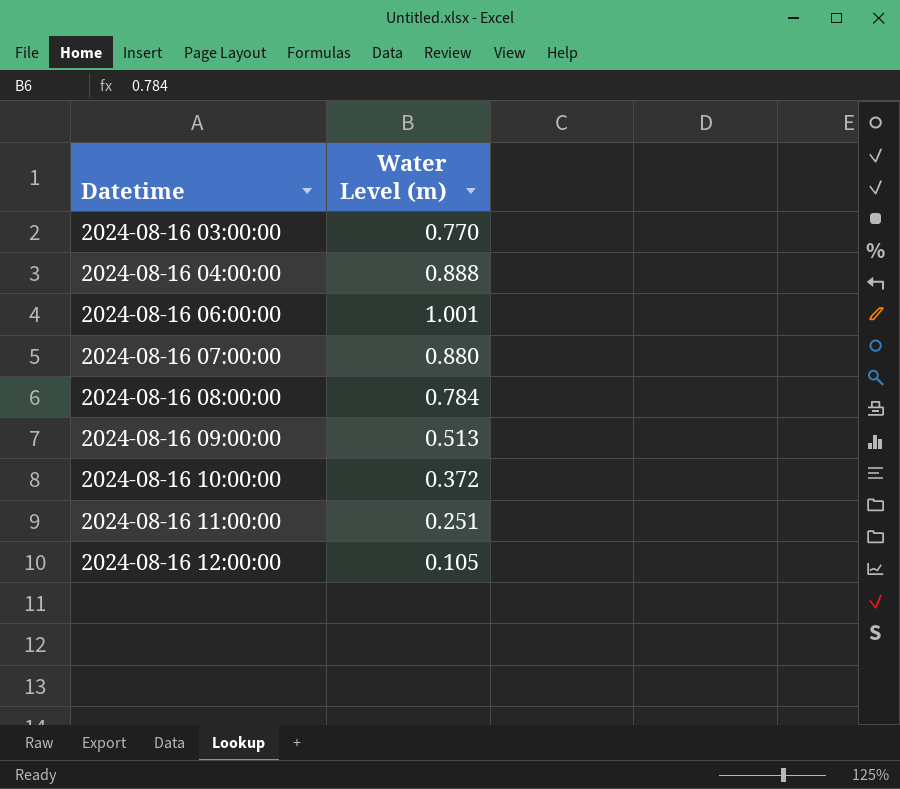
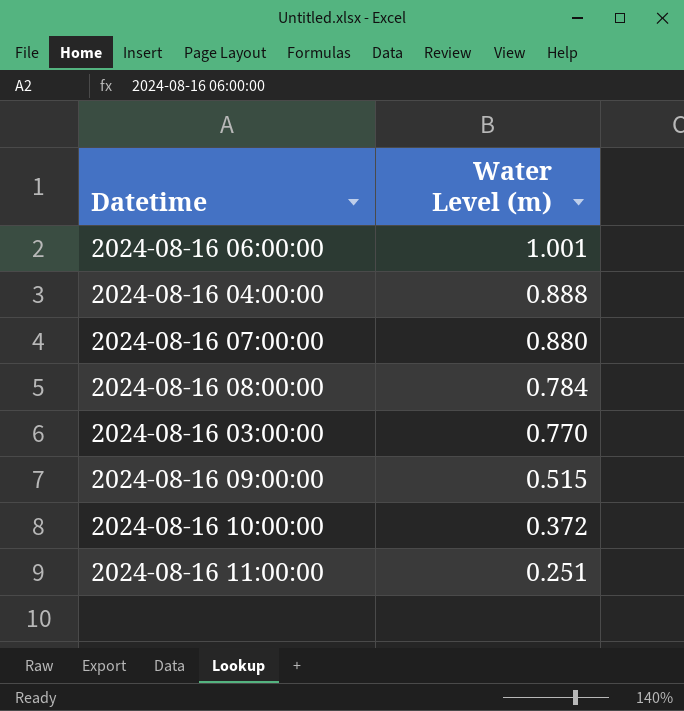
row order: Datetime ascending -> Water Level (m) descending
row 2024-08-16 12:00:00: 0.105 -> none
2024-08-16 09:00:00 | Water Level (m): 0.513 -> 0.515

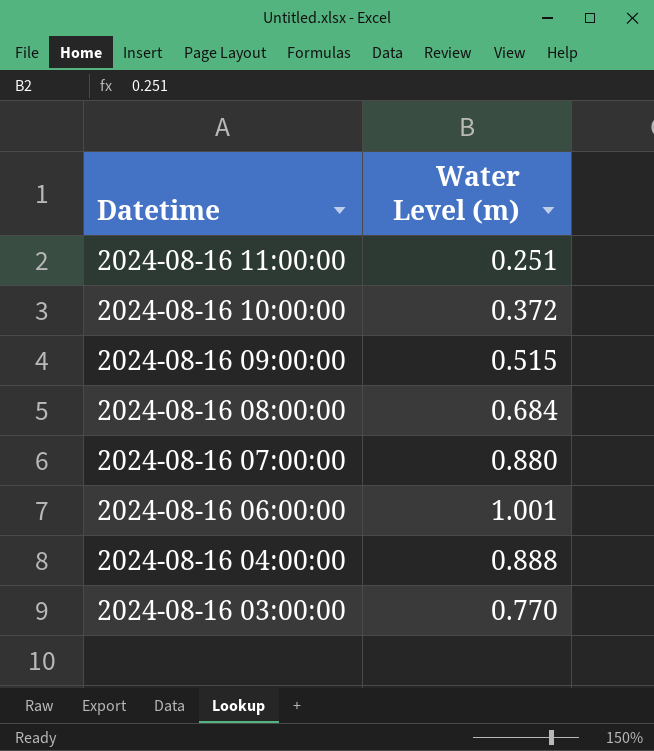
row order: Water Level (m) descending -> Datetime descending
2024-08-16 08:00:00 | Water Level (m): 0.784 -> 0.684

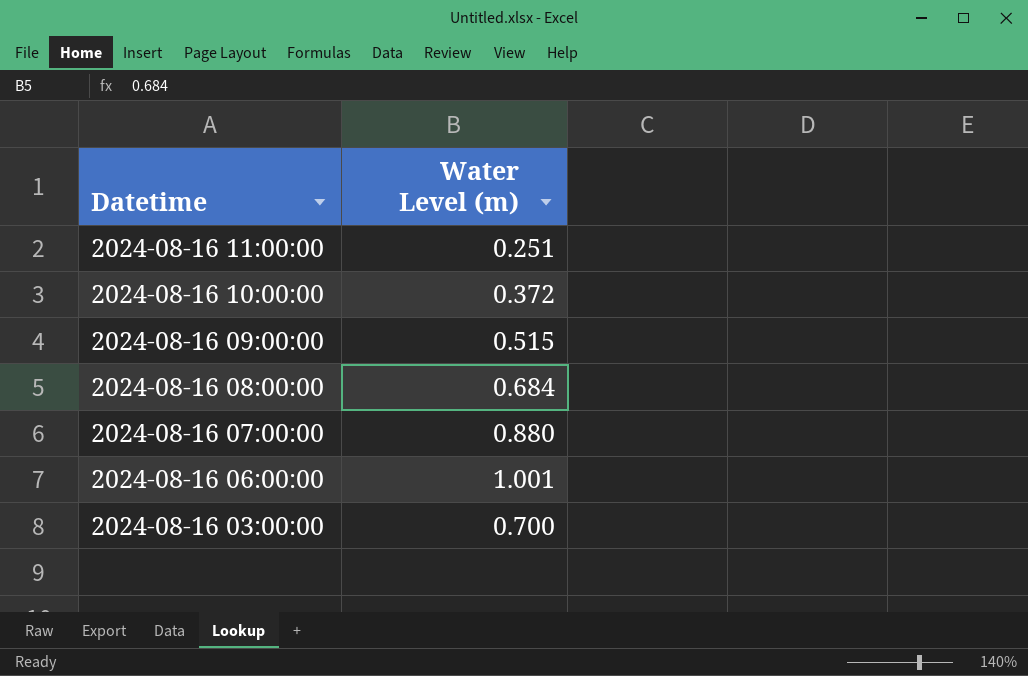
row 2024-08-16 04:00:00: 0.888 -> none
2024-08-16 03:00:00 | Water Level (m): 0.770 -> 0.700

